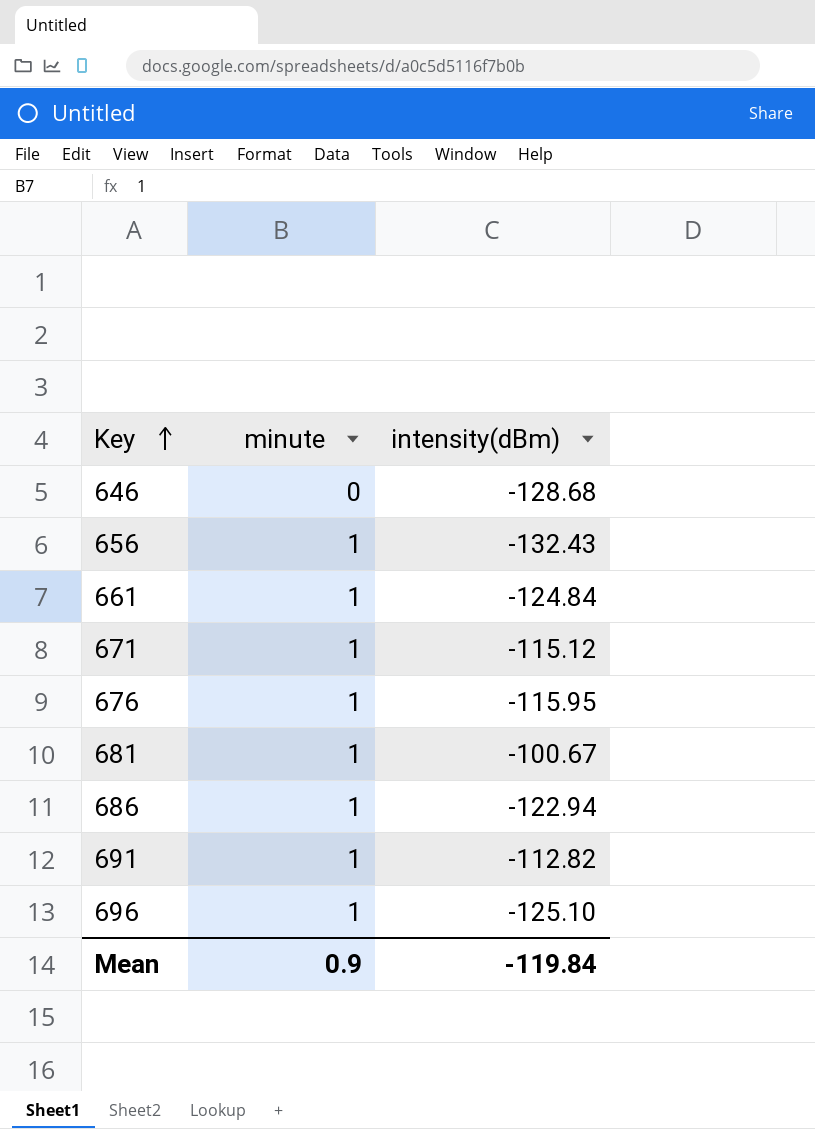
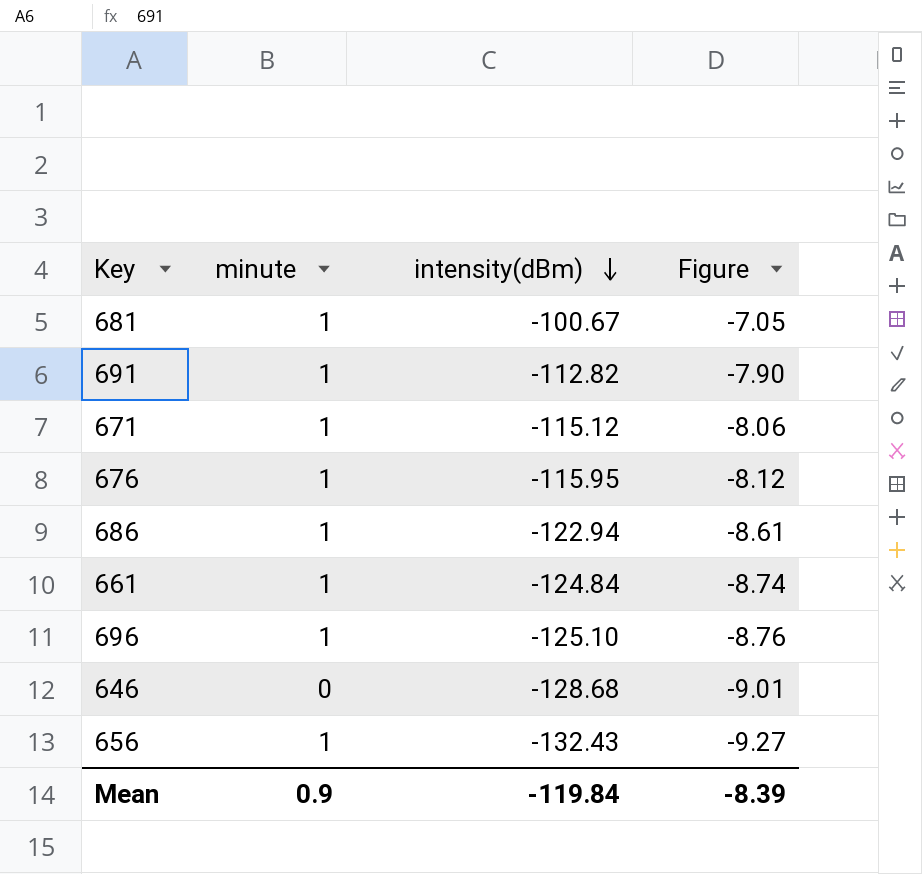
row order: Key ascending -> intensity(dBm) descending
column Figure | formula: none -> [intensity(dBm)] * 0.07

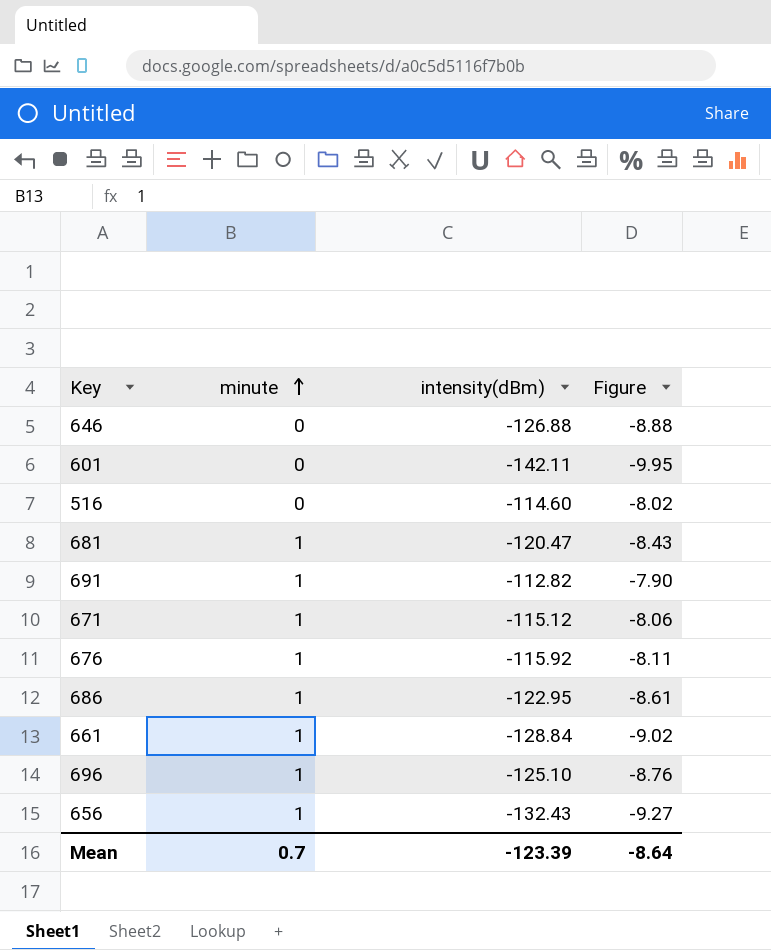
row order: intensity(dBm) descending -> minute ascending
646 | intensity(dBm): -128.68 -> -126.88
646 | Figure: -9.01 -> -8.88
row 601: none -> 0 | -142.11 | -9.95
row 516: none -> 0 | -114.60 | -8.02
681 | intensity(dBm): -100.67 -> -120.47
681 | Figure: -7.05 -> -8.43
676 | intensity(dBm): -115.95 -> -115.92
676 | Figure: -8.12 -> -8.11
686 | intensity(dBm): -122.94 -> -122.95
661 | intensity(dBm): -124.84 -> -128.84
661 | Figure: -8.74 -> -9.02
Mean | minute: 0.9 -> 0.7
Mean | intensity(dBm): -119.84 -> -123.39
Mean | Figure: -8.39 -> -8.64

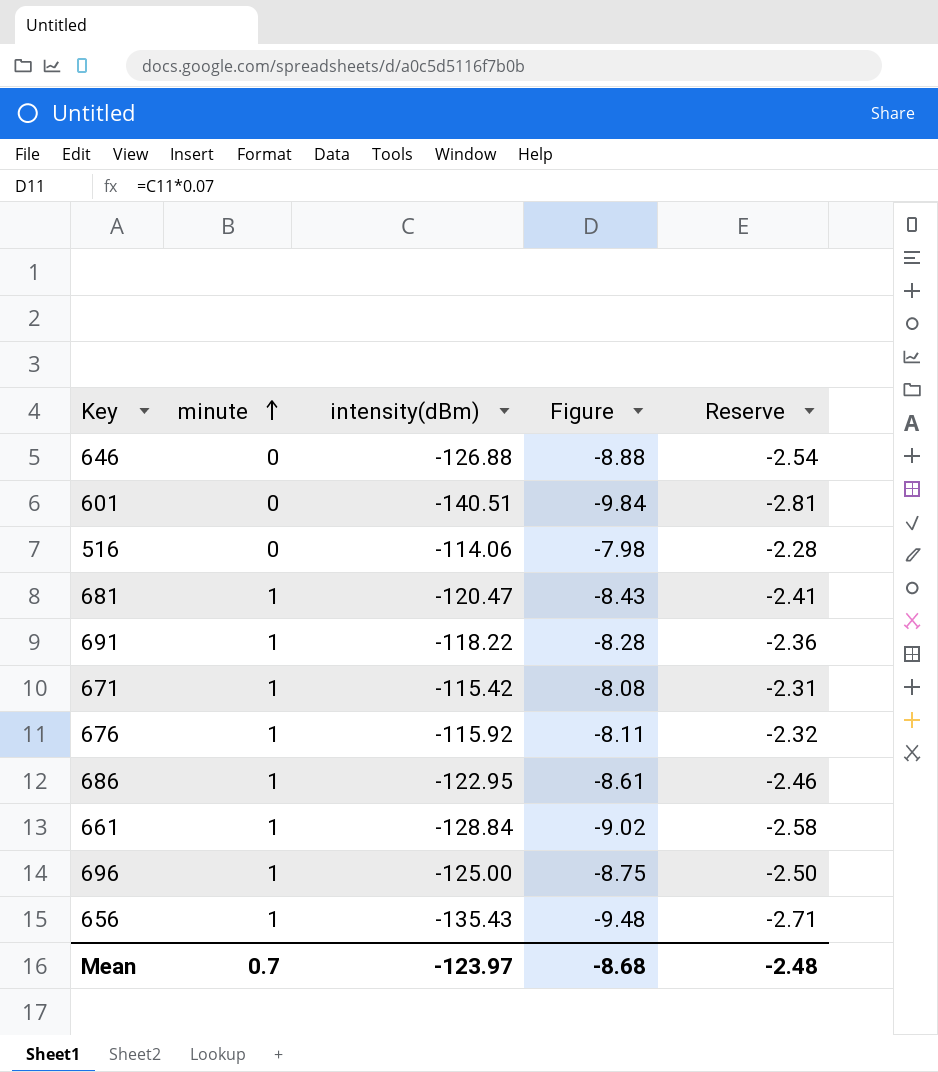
column Reserve | formula: none -> [intensity(dBm)] * 0.02
601 | intensity(dBm): -142.11 -> -140.51
601 | Figure: -9.95 -> -9.84
516 | intensity(dBm): -114.60 -> -114.06
516 | Figure: -8.02 -> -7.98
691 | intensity(dBm): -112.82 -> -118.22
691 | Figure: -7.90 -> -8.28
671 | intensity(dBm): -115.12 -> -115.42
671 | Figure: -8.06 -> -8.08
696 | intensity(dBm): -125.10 -> -125.00
696 | Figure: -8.76 -> -8.75
656 | intensity(dBm): -132.43 -> -135.43
656 | Figure: -9.27 -> -9.48
Mean | intensity(dBm): -123.39 -> -123.97
Mean | Figure: -8.64 -> -8.68

